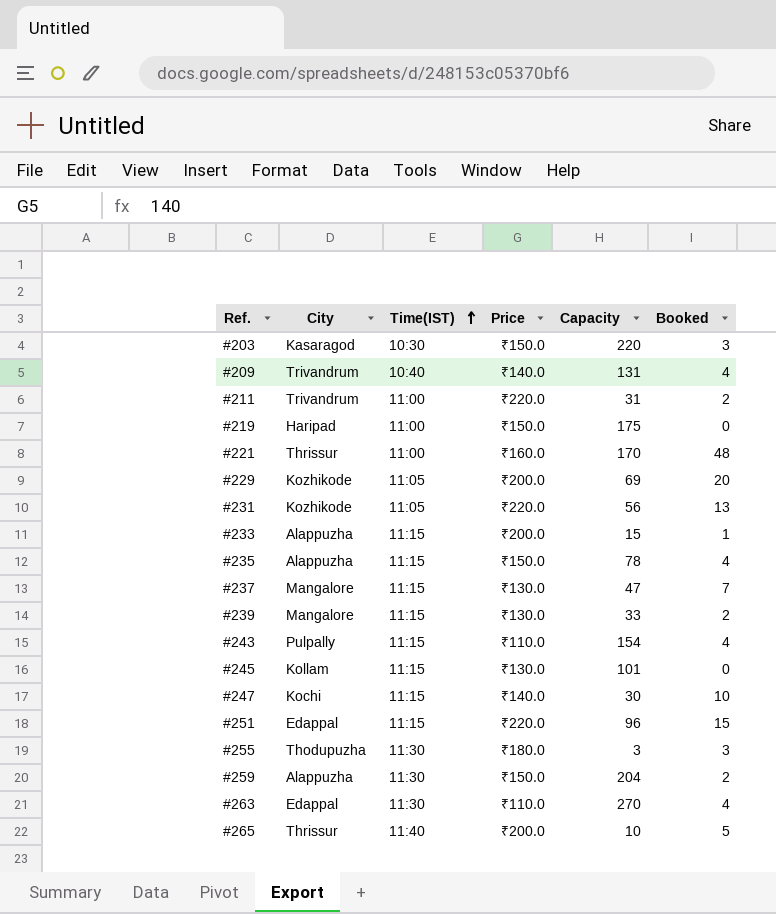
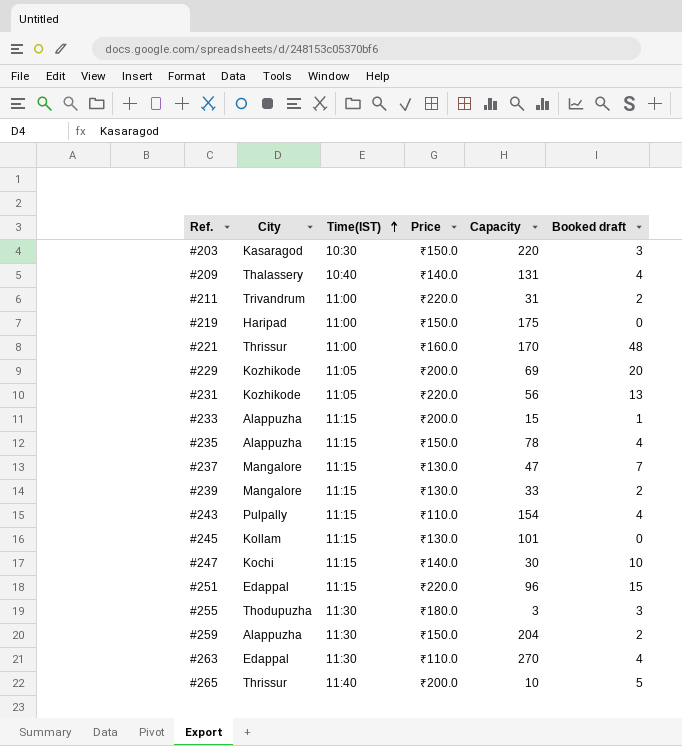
column name: Booked -> Booked draft
#209 | City: Trivandrum -> Thalassery

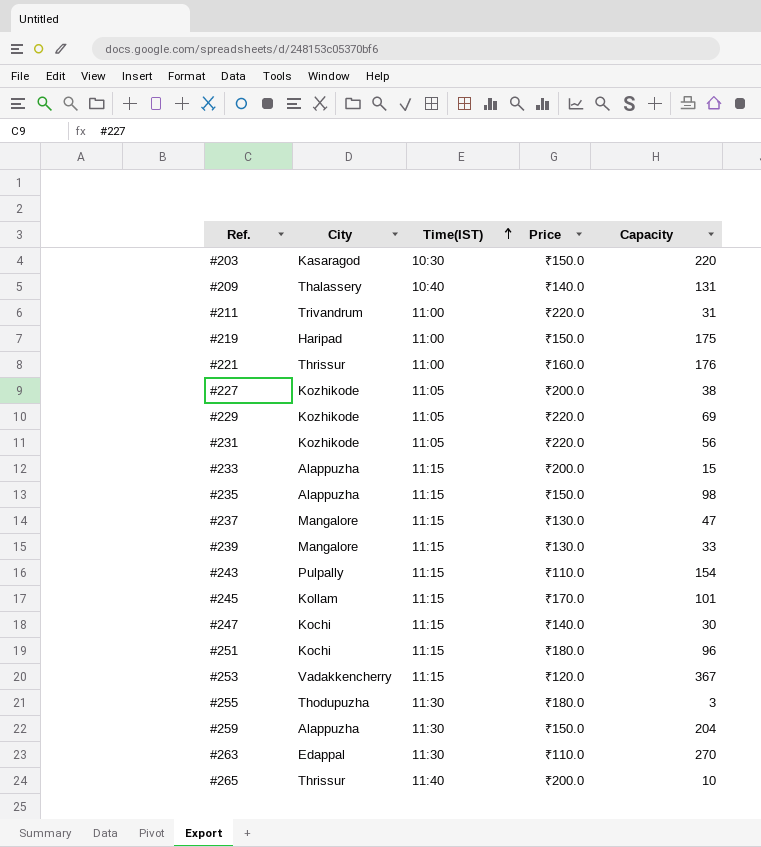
column Booked draft | position: 6 -> none
#221 | Capacity: 170 -> 176
row #227: none -> Kozhikode | 11:05 | ₹200.0 | 38
#229 | Price: ₹200.0 -> ₹220.0
#235 | Capacity: 78 -> 98
#245 | Price: ₹130.0 -> ₹170.0
#251 | City: Edappal -> Kochi
#251 | Price: ₹220.0 -> ₹180.0
row #253: none -> Vadakkencherry | 11:15 | ₹120.0 | 367

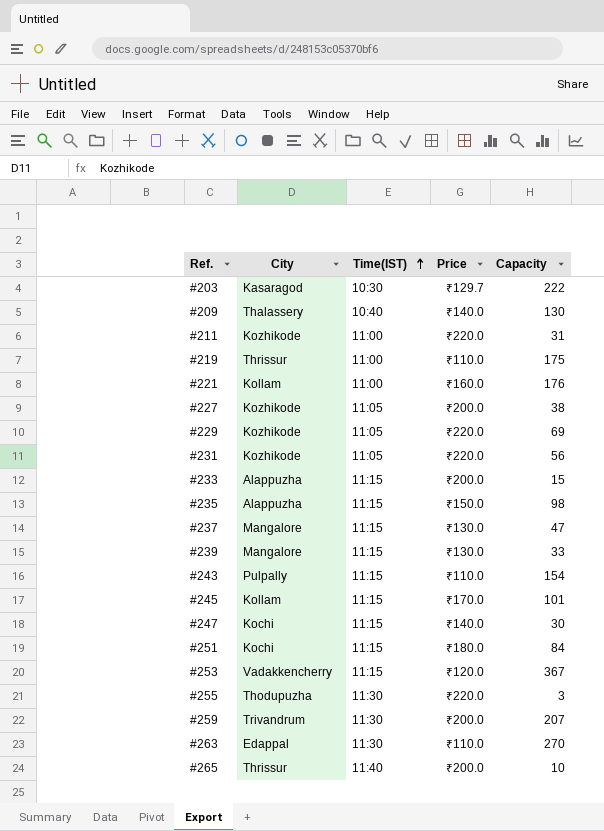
#203 | Price: ₹150.0 -> ₹129.7
#203 | Capacity: 220 -> 222
#209 | Capacity: 131 -> 130
#211 | City: Trivandrum -> Kozhikode
#219 | City: Haripad -> Thrissur
#219 | Price: ₹150.0 -> ₹110.0
#221 | City: Thrissur -> Kollam
#251 | Capacity: 96 -> 84
#255 | Price: ₹180.0 -> ₹220.0
#259 | City: Alappuzha -> Trivandrum
#259 | Price: ₹150.0 -> ₹200.0
#259 | Capacity: 204 -> 207

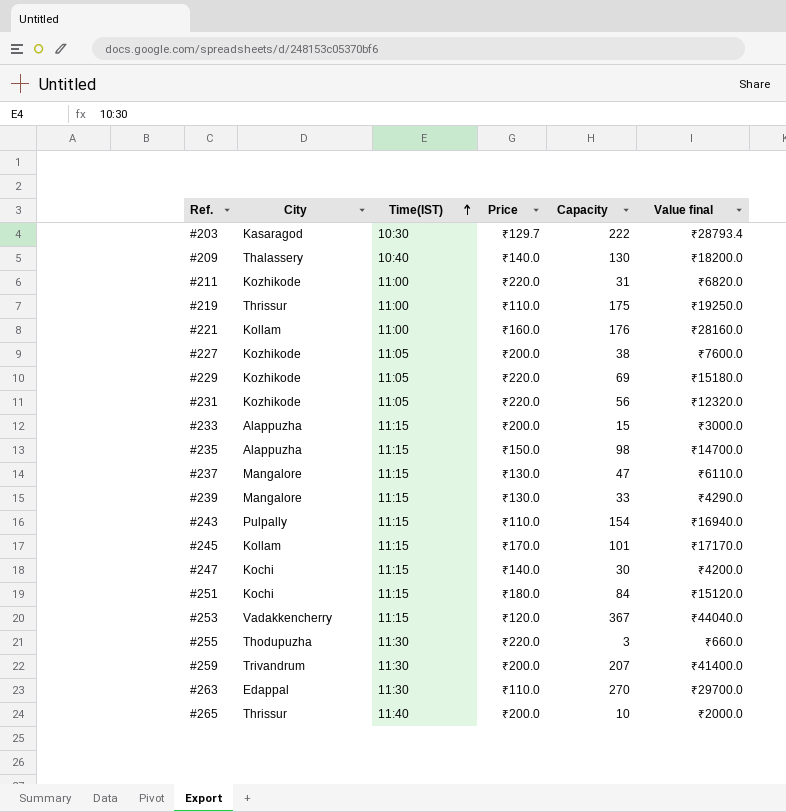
column Value final | formula: none -> [Price] * [Capacity]

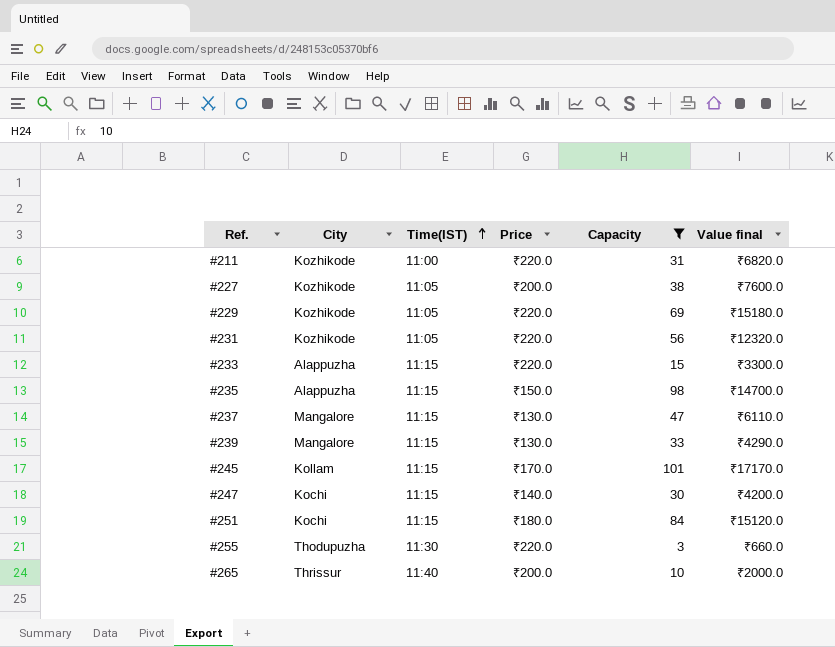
filter: none -> Capacity <= 101
#233 | Price: ₹200.0 -> ₹220.0
#233 | Value final: ₹3000.0 -> ₹3300.0

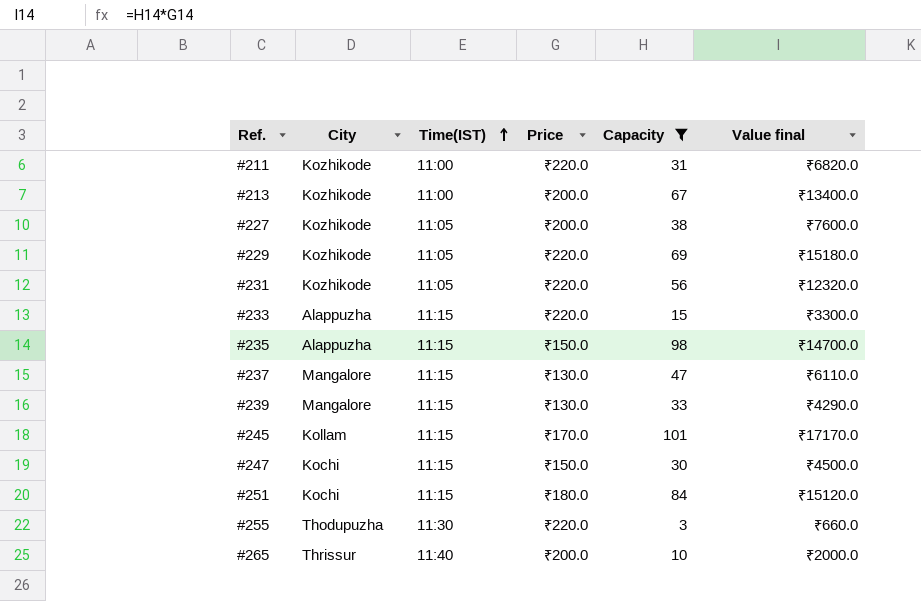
row #213: none -> Kozhikode | 11:00 | ₹200.0 | 67 | ₹13400.0
#247 | Price: ₹140.0 -> ₹150.0
#247 | Value final: ₹4200.0 -> ₹4500.0

